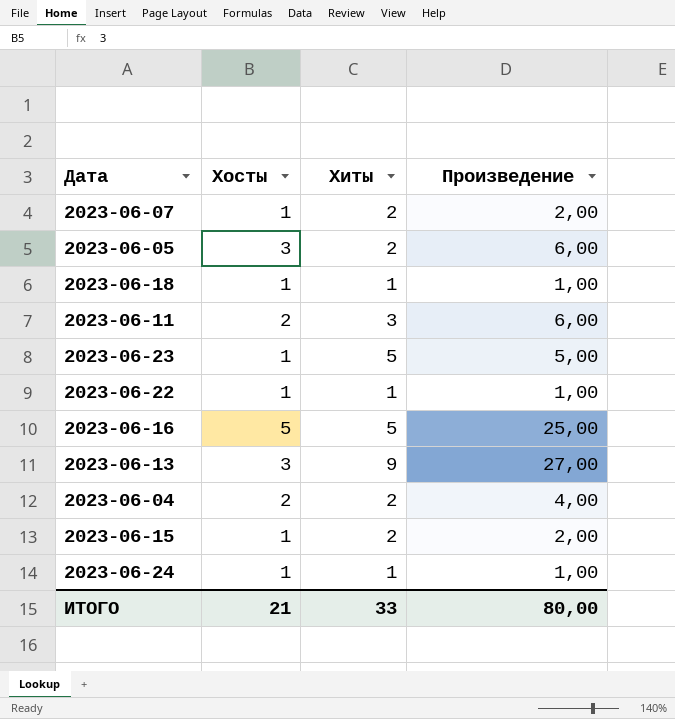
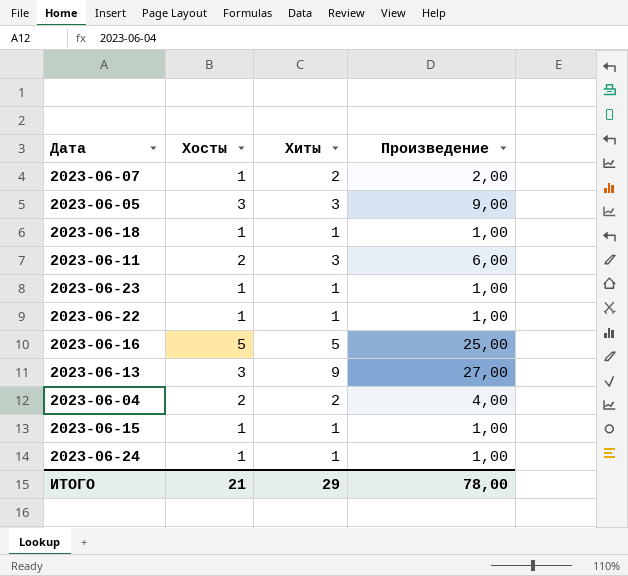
2023-06-05 | Хиты: 2 -> 3
2023-06-05 | Произведение: 6,00 -> 9,00
2023-06-23 | Хиты: 5 -> 1
2023-06-23 | Произведение: 5,00 -> 1,00
2023-06-15 | Хиты: 2 -> 1
2023-06-15 | Произведение: 2,00 -> 1,00
ИТОГО | Хиты: 33 -> 29
ИТОГО | Произведение: 80,00 -> 78,00

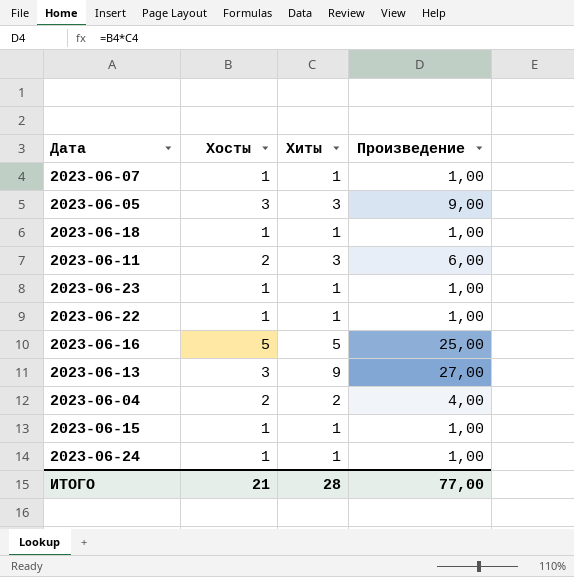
2023-06-07 | Хиты: 2 -> 1
2023-06-07 | Произведение: 2,00 -> 1,00
ИТОГО | Хиты: 29 -> 28
ИТОГО | Произведение: 78,00 -> 77,00

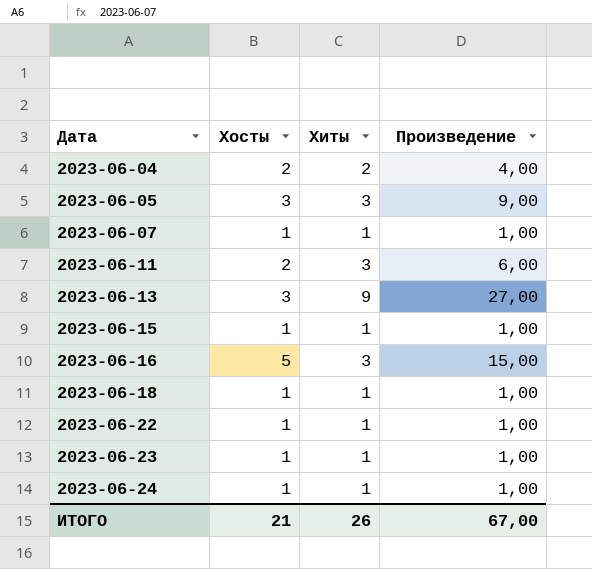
row order: none -> Дата ascending
2023-06-16 | Хиты: 5 -> 3
2023-06-16 | Произведение: 25,00 -> 15,00
ИТОГО | Хиты: 28 -> 26
ИТОГО | Произведение: 77,00 -> 67,00

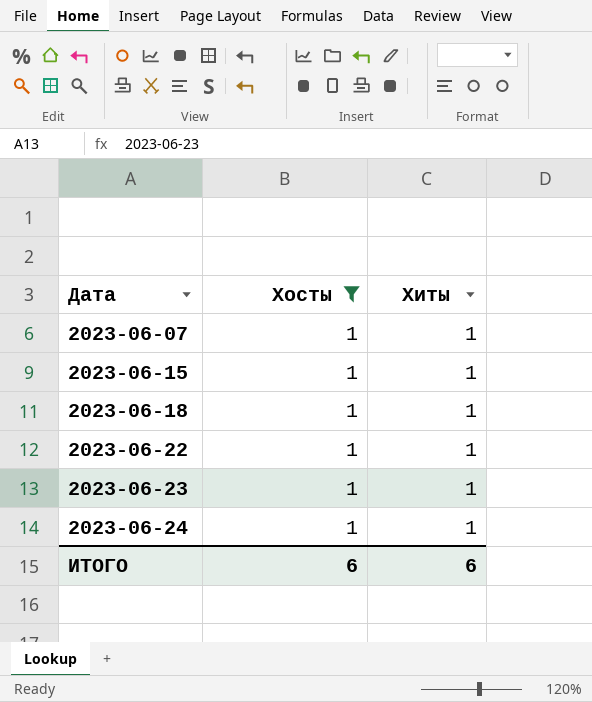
filter: none -> Хосты = 1
column Произведение | formula: [Хосты] * [Хиты] -> none
ИТОГО | Хосты: 21 -> 6
ИТОГО | Хиты: 26 -> 6

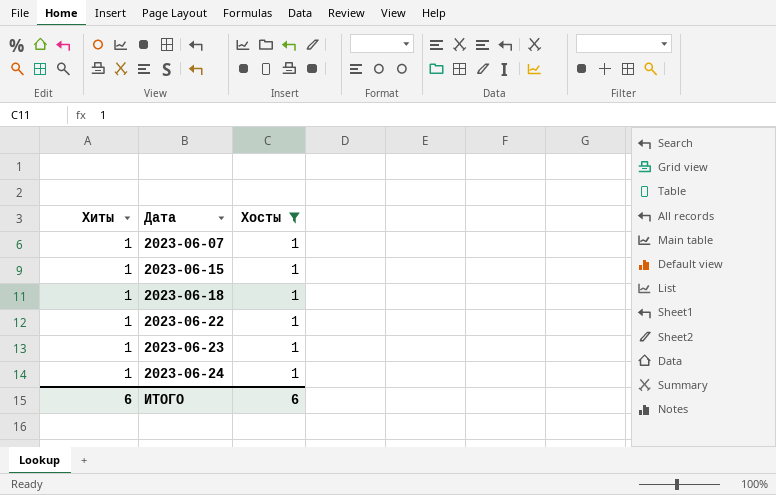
column Хиты | position: 3 -> 1

